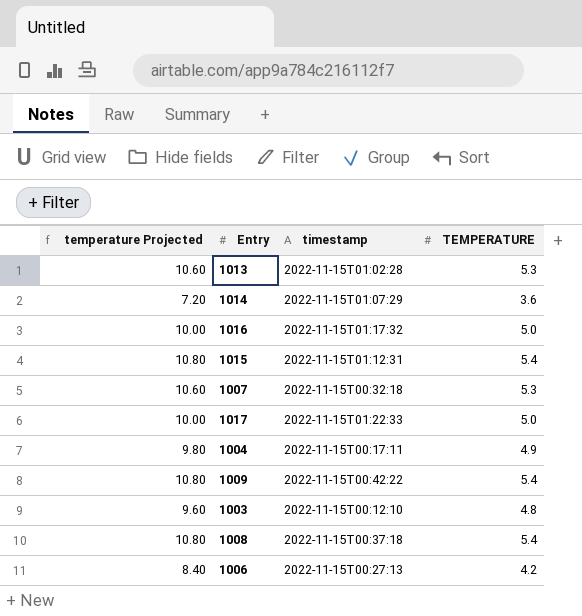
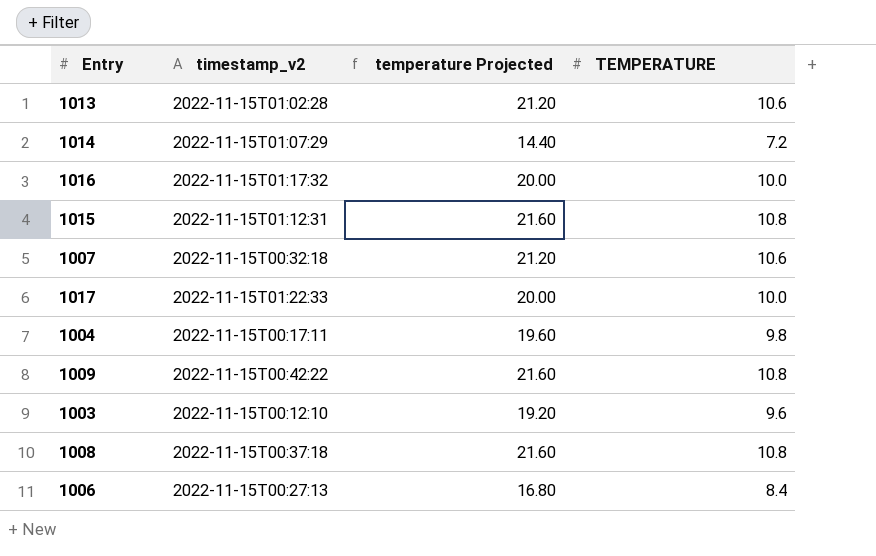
column name: timestamp -> timestamp_v2
column temperature Projected | position: 1 -> 3
1013 | temperature Projected: 10.60 -> 21.20
1013 | TEMPERATURE: 5.3 -> 10.6
1014 | temperature Projected: 7.20 -> 14.40
1014 | TEMPERATURE: 3.6 -> 7.2
1016 | temperature Projected: 10.00 -> 20.00
1016 | TEMPERATURE: 5.0 -> 10.0
1015 | temperature Projected: 10.80 -> 21.60
1015 | TEMPERATURE: 5.4 -> 10.8
1007 | temperature Projected: 10.60 -> 21.20
1007 | TEMPERATURE: 5.3 -> 10.6
1017 | temperature Projected: 10.00 -> 20.00
1017 | TEMPERATURE: 5.0 -> 10.0
1004 | temperature Projected: 9.80 -> 19.60
1004 | TEMPERATURE: 4.9 -> 9.8
1009 | temperature Projected: 10.80 -> 21.60
1009 | TEMPERATURE: 5.4 -> 10.8
1003 | temperature Projected: 9.60 -> 19.20
1003 | TEMPERATURE: 4.8 -> 9.6
1008 | temperature Projected: 10.80 -> 21.60
1008 | TEMPERATURE: 5.4 -> 10.8
1006 | temperature Projected: 8.40 -> 16.80
1006 | TEMPERATURE: 4.2 -> 8.4

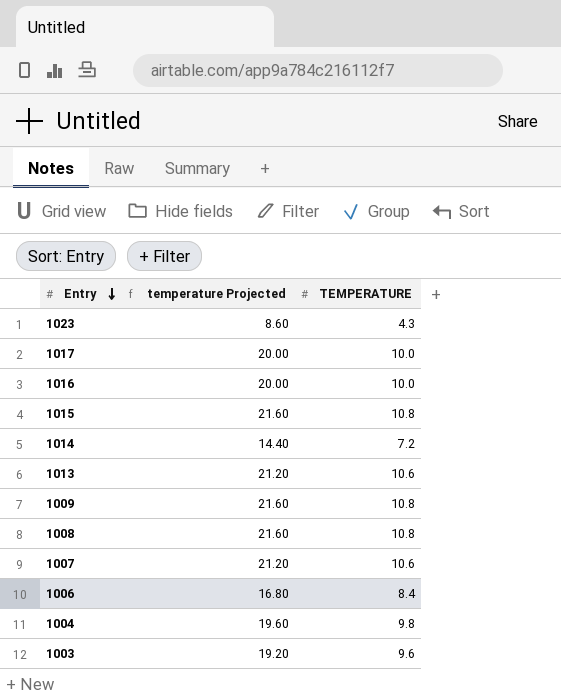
row order: none -> Entry descending
column timestamp_v2 | position: 2 -> none
row 1023: none -> 8.60 | 4.3

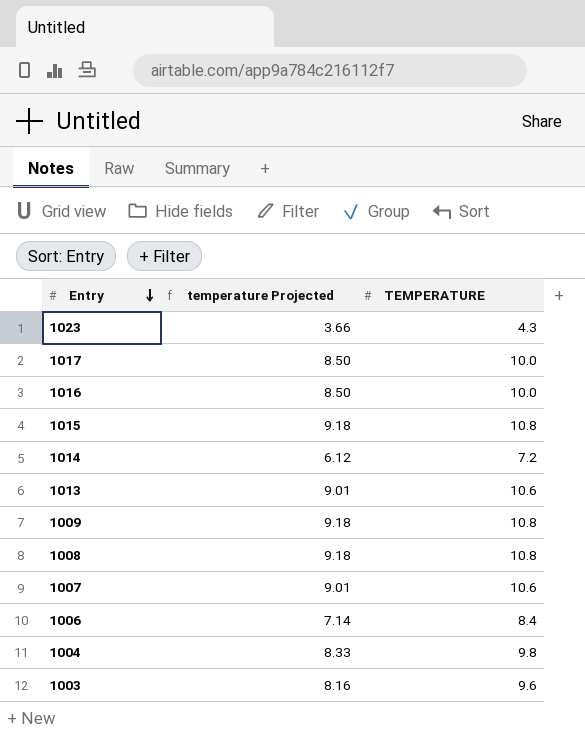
column temperature Projected | formula: [TEMPERATURE] * 2 -> [TEMPERATURE] * 0.85

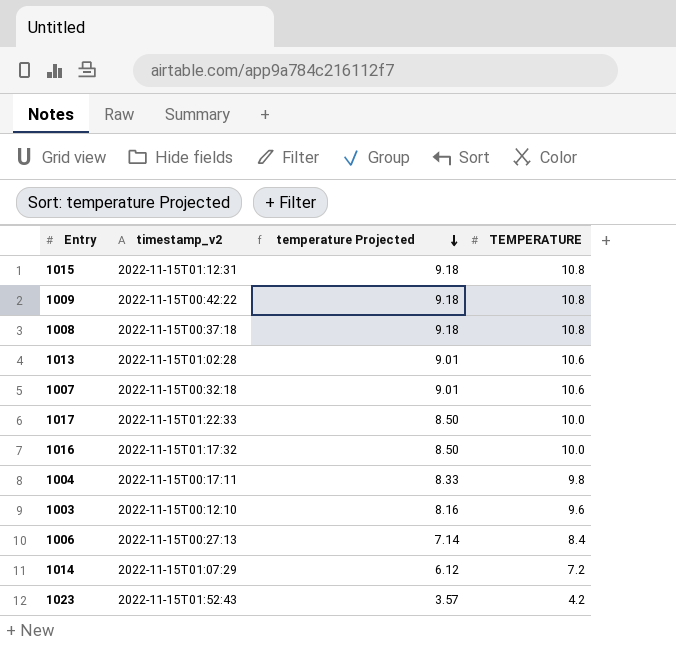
row order: Entry descending -> temperature Projected descending
column timestamp_v2 | position: none -> 2
1023 | temperature Projected: 3.66 -> 3.57
1023 | TEMPERATURE: 4.3 -> 4.2

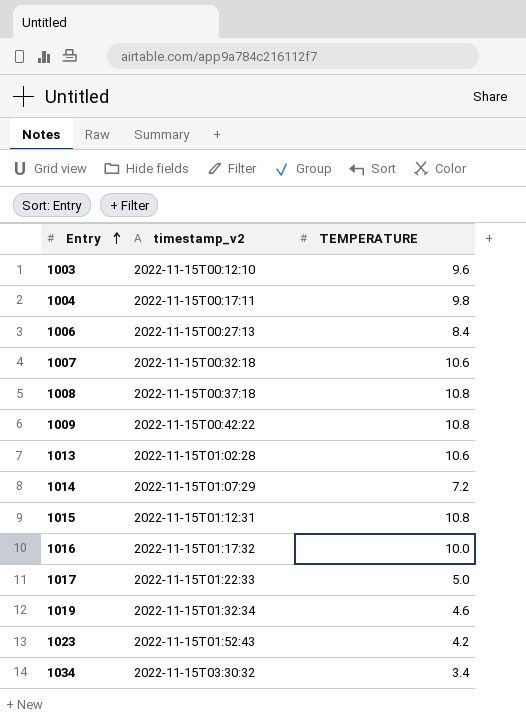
row order: temperature Projected descending -> Entry ascending
column temperature Projected | formula: [TEMPERATURE] * 0.85 -> none
1017 | TEMPERATURE: 10.0 -> 5.0
row 1019: none -> 2022-11-15T01:32:34 | 4.6
row 1034: none -> 2022-11-15T03:30:32 | 3.4

